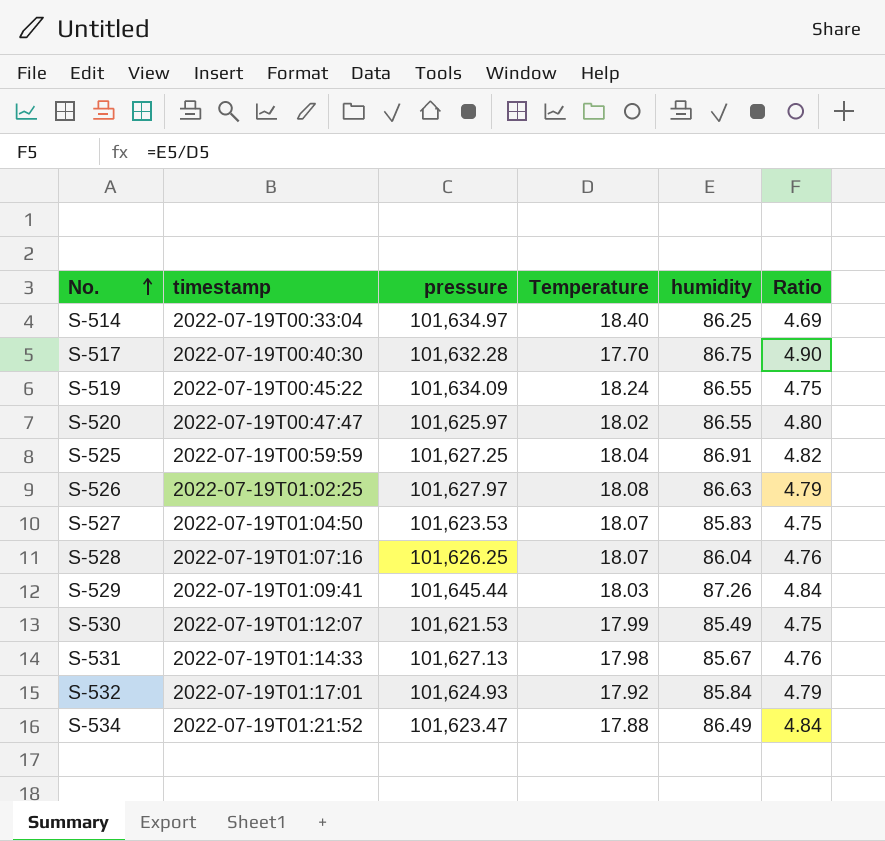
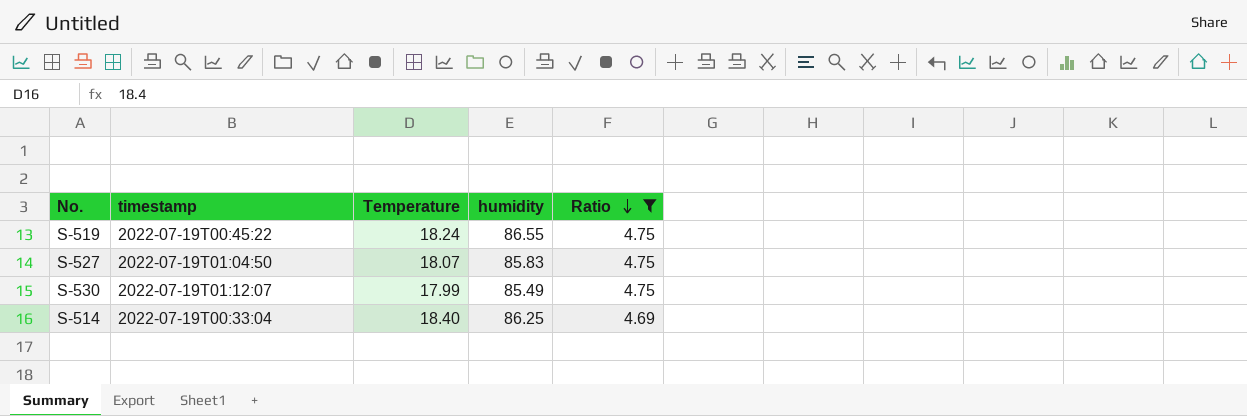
filter: none -> Ratio <= 4.75
row order: No. ascending -> Ratio descending
column pressure | position: 3 -> none

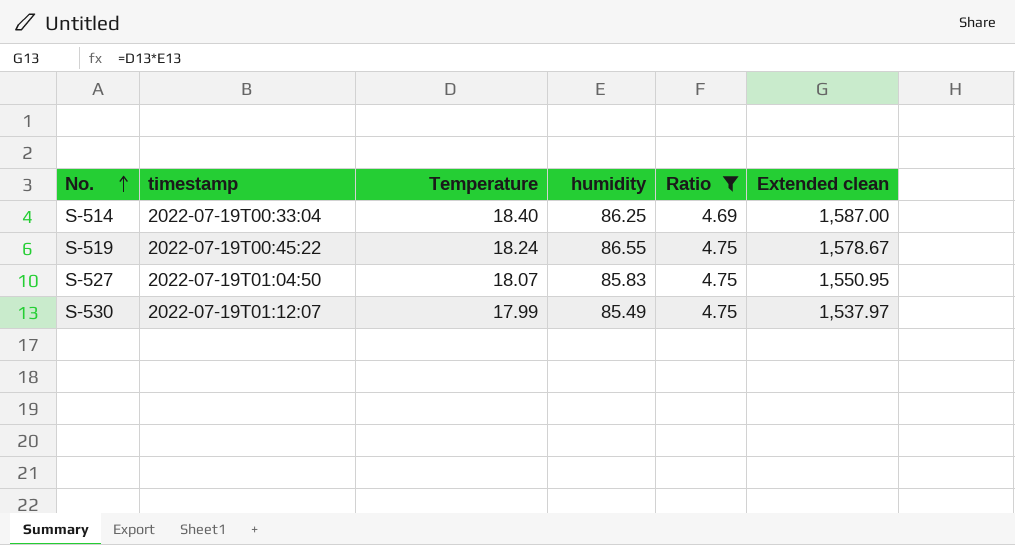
row order: Ratio descending -> No. ascending
column Extended clean | formula: none -> [Temperature] * [humidity]

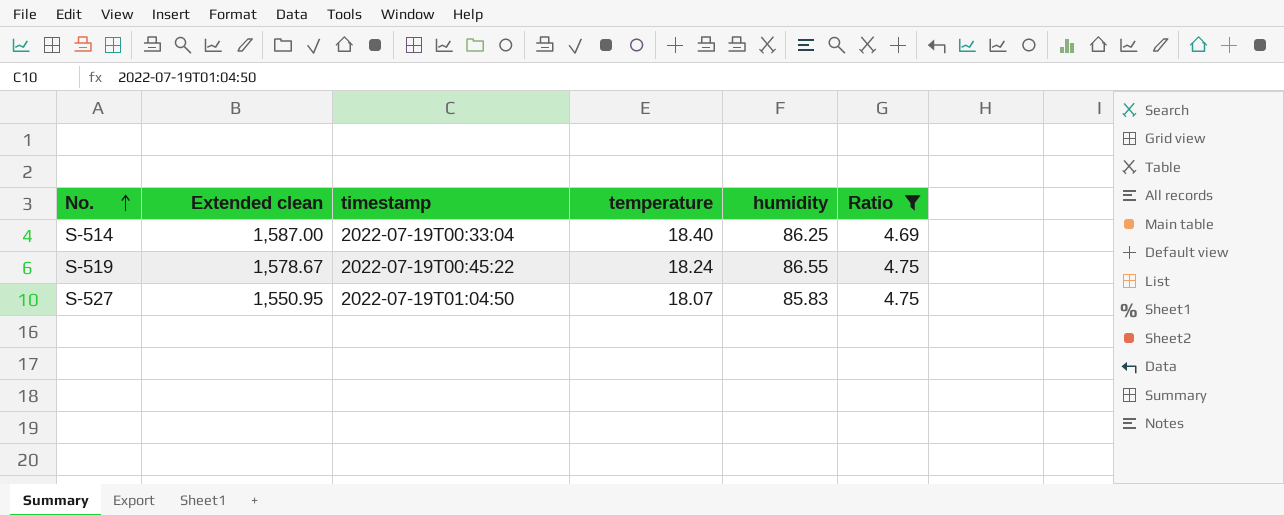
column Extended clean | position: 6 -> 2
column name: Temperature -> temperature
row S-530: 2022-07-19T01:12:07 | 17.99 | 85.49 | 4.75 | 1,537.97 -> none

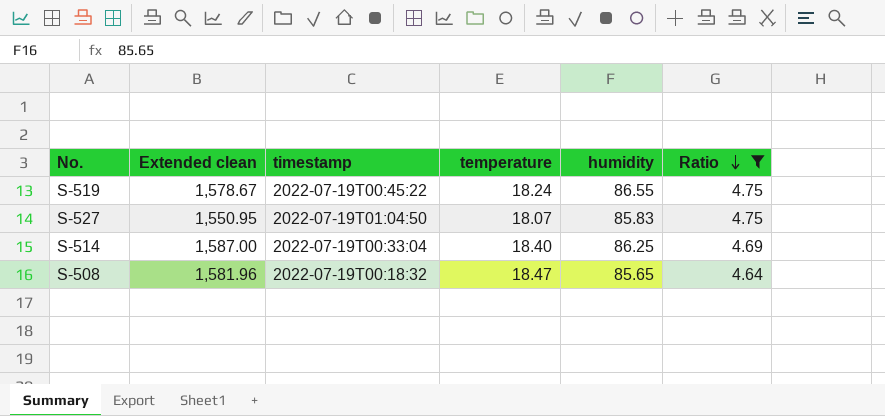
row order: No. ascending -> Ratio descending
row S-508: none -> 1,581.96 | 2022-07-19T00:18:32 | 18.47 | 85.65 | 4.64

